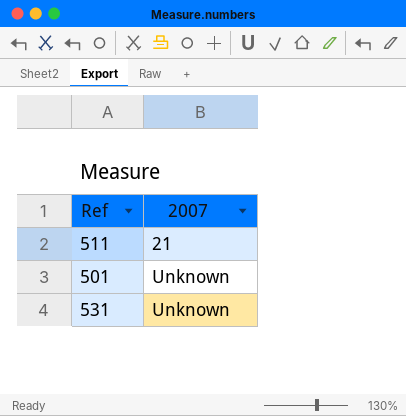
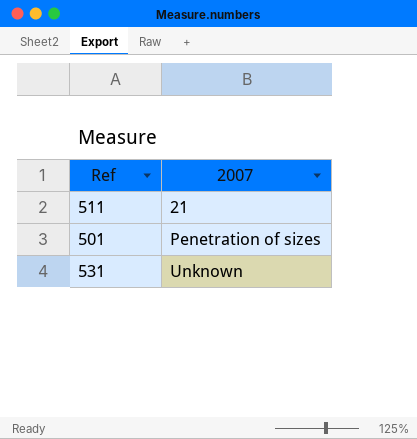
501 | 2007: Unknown -> Penetration of sizes

